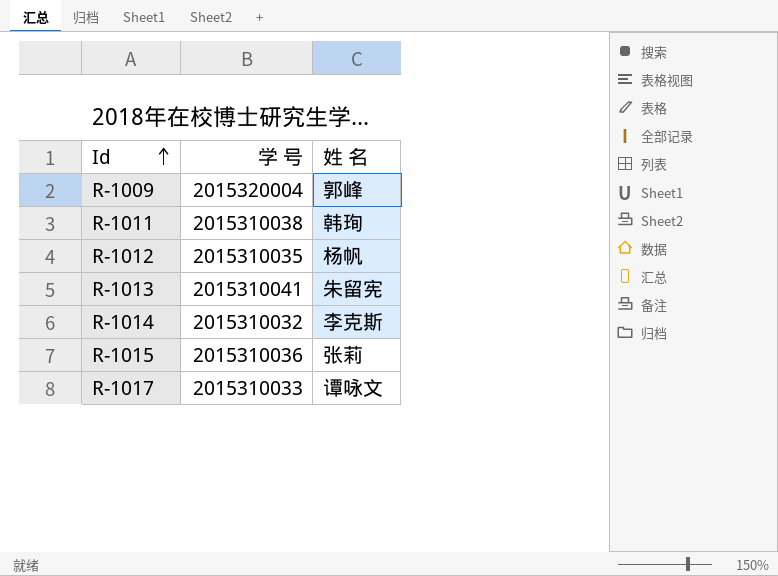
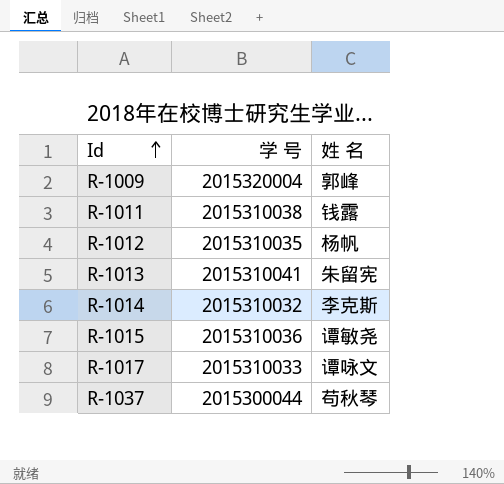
R-1011 | 姓 名: 韩珣 -> 钱露
R-1015 | 姓 名: 张莉 -> 谭敏尧
row R-1037: none -> 2015300044 | 苟秋琴

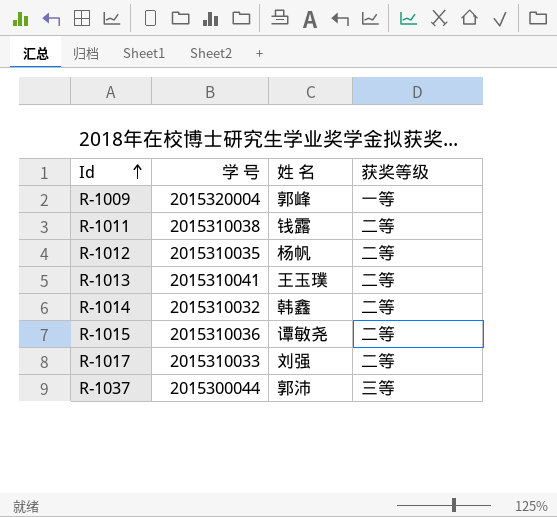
column 获奖等级 | position: none -> 4
R-1013 | 姓 名: 朱留宪 -> 王玉璞
R-1014 | 姓 名: 李克斯 -> 韩鑫
R-1017 | 姓 名: 谭咏文 -> 刘强
R-1037 | 姓 名: 苟秋琴 -> 郭沛

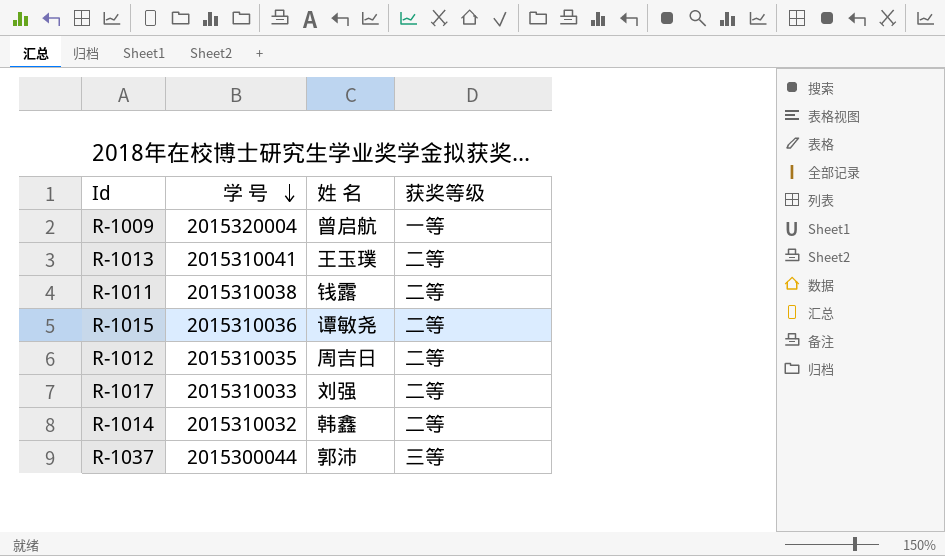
row order: Id ascending -> 学 号 descending
R-1009 | 姓 名: 郭峰 -> 曾启航
R-1012 | 姓 名: 杨帆 -> 周吉日

